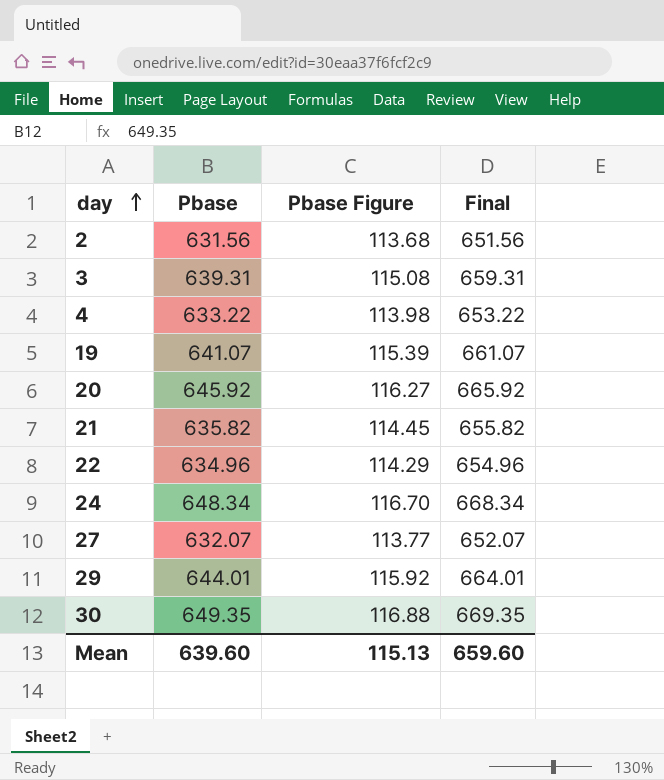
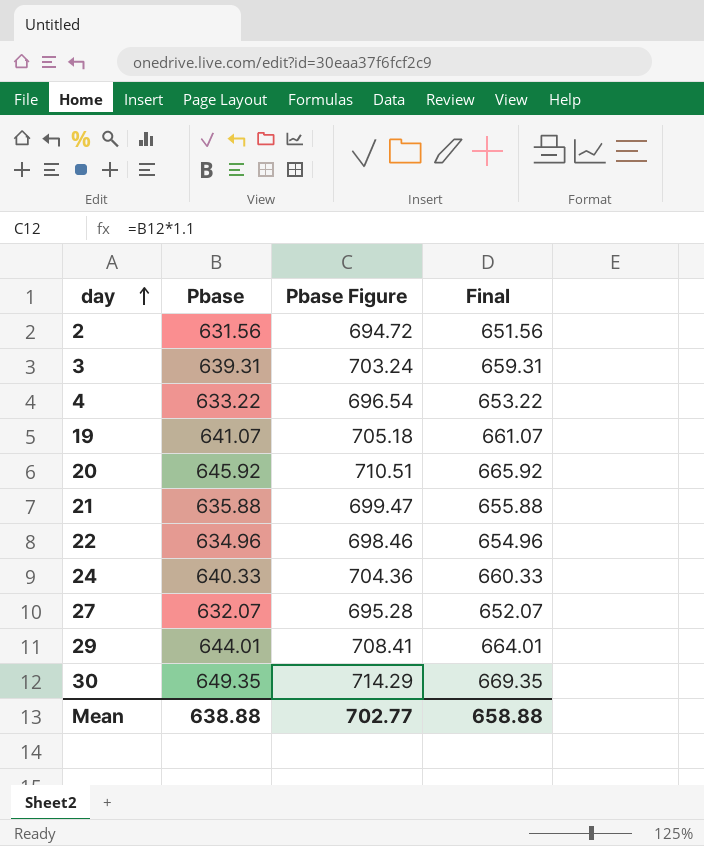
column Pbase Figure | formula: [Pbase] * 0.18 -> [Pbase] * 1.1
21 | Pbase: 635.82 -> 635.88
21 | Final: 655.82 -> 655.88
24 | Pbase: 648.34 -> 640.33
24 | Final: 668.34 -> 660.33
Mean | Pbase: 639.60 -> 638.88
Mean | Pbase Figure: 115.13 -> 702.77
Mean | Final: 659.60 -> 658.88

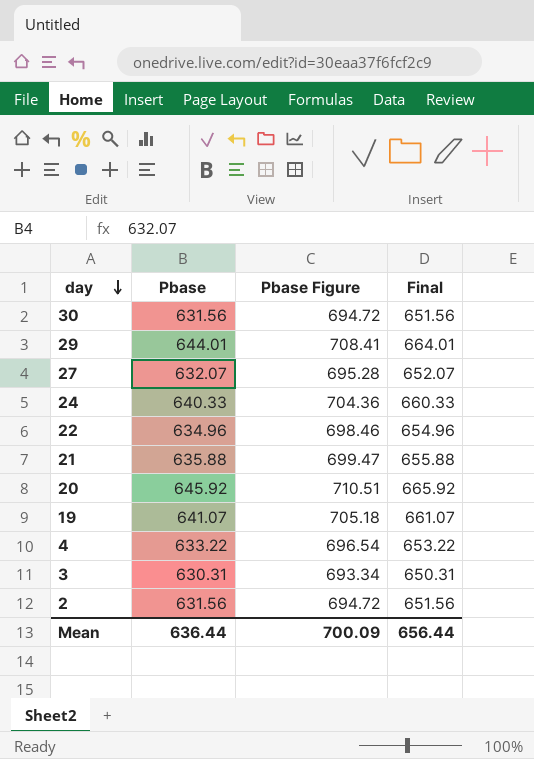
row order: day ascending -> day descending
30 | Pbase: 649.35 -> 631.56
30 | Pbase Figure: 714.29 -> 694.72
30 | Final: 669.35 -> 651.56
3 | Pbase: 639.31 -> 630.31
3 | Pbase Figure: 703.24 -> 693.34
3 | Final: 659.31 -> 650.31
Mean | Pbase: 638.88 -> 636.44
Mean | Pbase Figure: 702.77 -> 700.09
Mean | Final: 658.88 -> 656.44

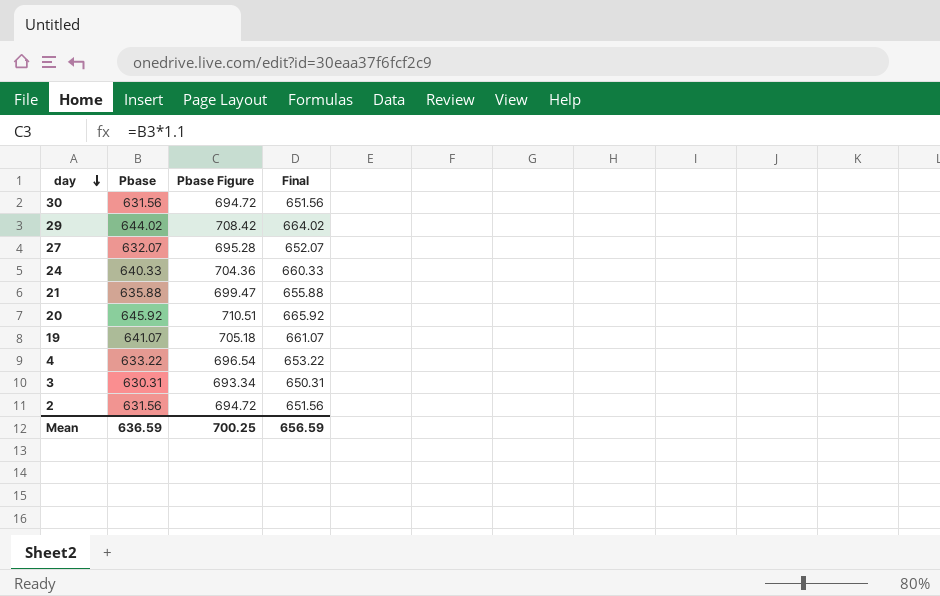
row 22: 634.96 | 698.46 | 654.96 -> none
29 | Pbase: 644.01 -> 644.02
29 | Pbase Figure: 708.41 -> 708.42
29 | Final: 664.01 -> 664.02
Mean | Pbase: 636.44 -> 636.59
Mean | Pbase Figure: 700.09 -> 700.25
Mean | Final: 656.44 -> 656.59

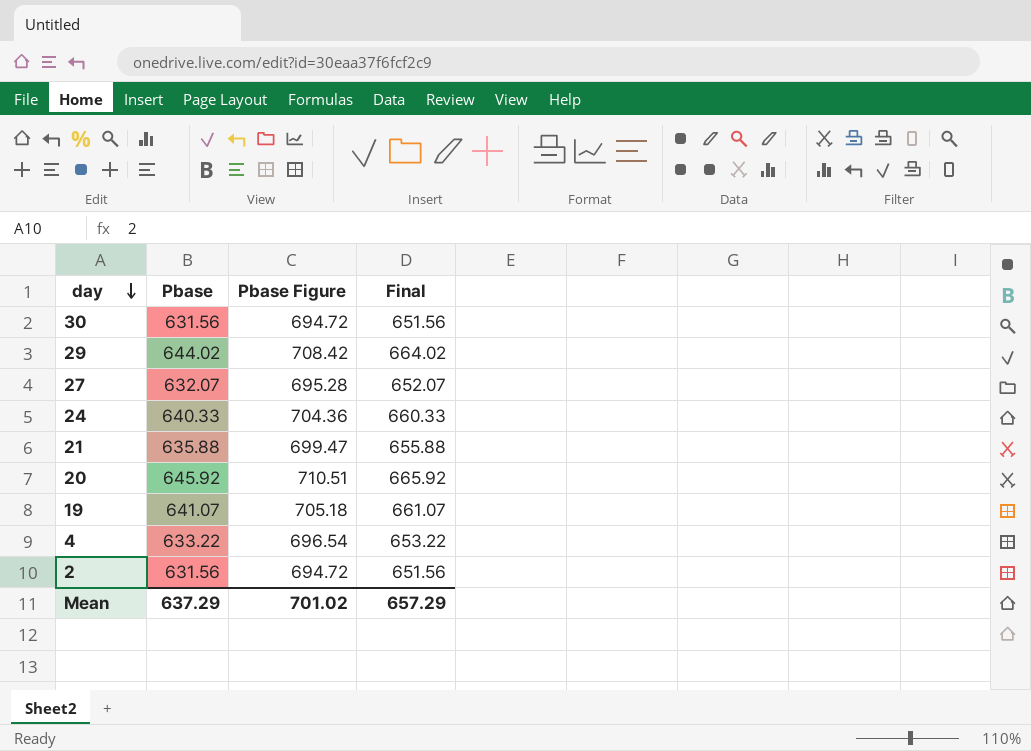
row 3: 630.31 | 693.34 | 650.31 -> none
Mean | Pbase: 636.59 -> 637.29
Mean | Pbase Figure: 700.25 -> 701.02
Mean | Final: 656.59 -> 657.29

